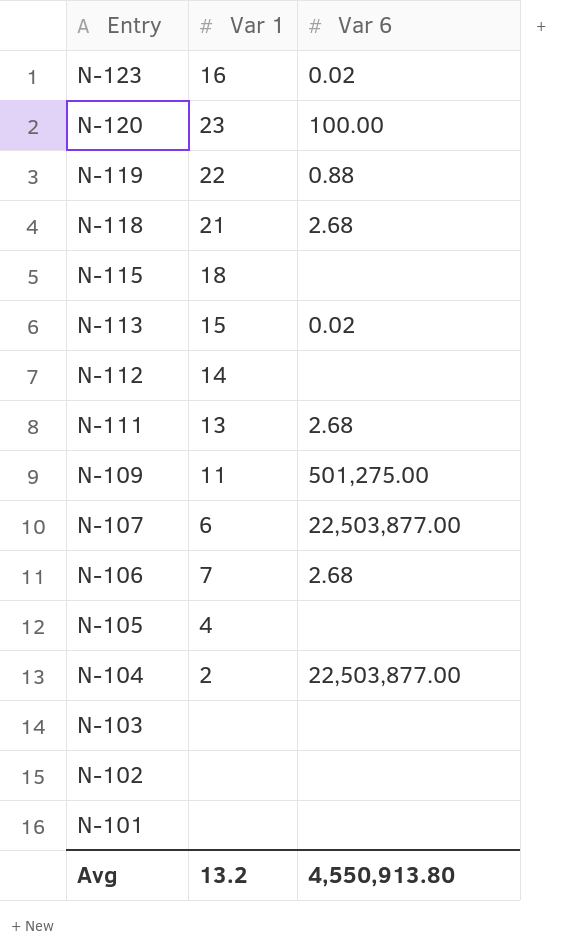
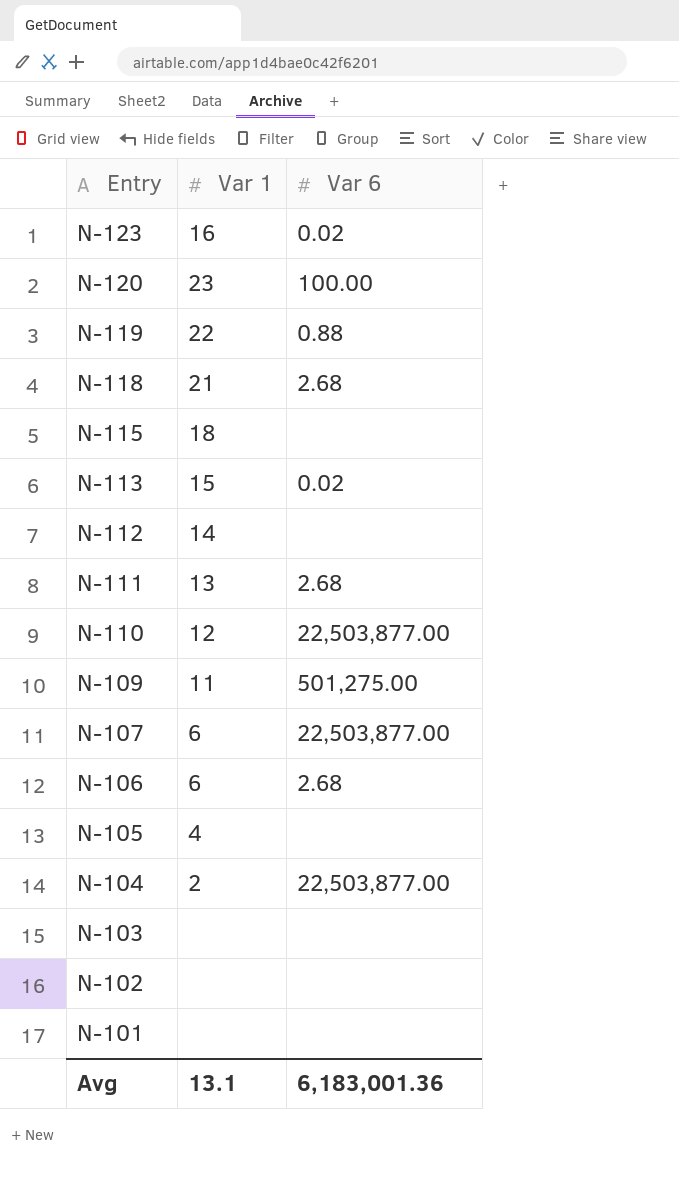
row N-110: none -> 12 | 22,503,877.00
N-106 | Var 1: 7 -> 6
Avg | Var 1: 13.2 -> 13.1
Avg | Var 6: 4,550,913.80 -> 6,183,001.36

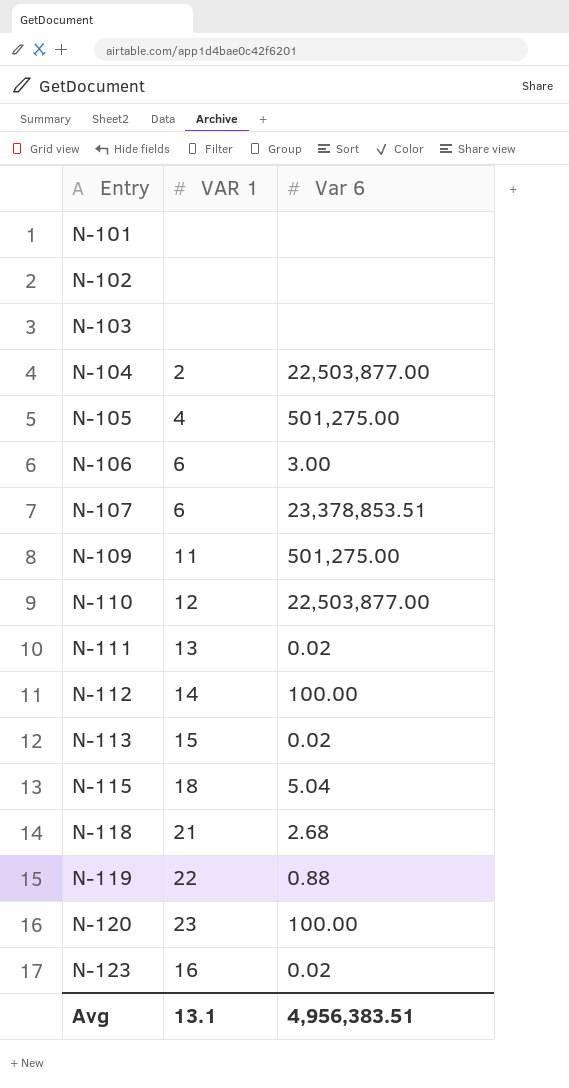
row order: Entry descending -> Entry ascending
column name: Var 1 -> VAR 1
N-105 | Var 6: none -> 501,275.00
N-106 | Var 6: 2.68 -> 3.00
N-107 | Var 6: 22,503,877.00 -> 23,378,853.51
N-111 | Var 6: 2.68 -> 0.02
N-112 | Var 6: none -> 100.00
N-115 | Var 6: none -> 5.04
Avg | Var 6: 6,183,001.36 -> 4,956,383.51

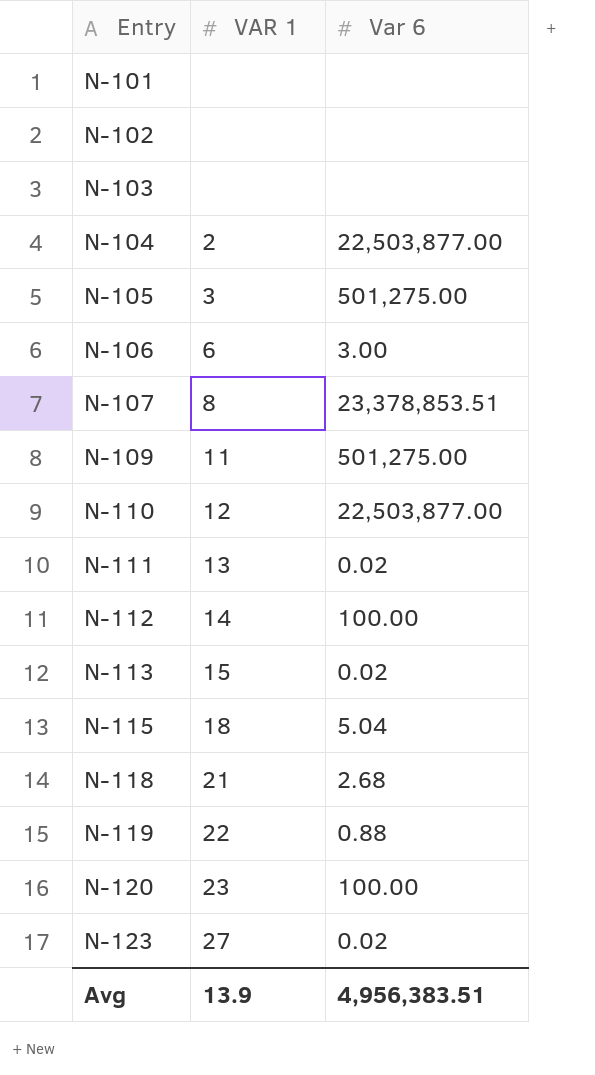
N-105 | VAR 1: 4 -> 3
N-107 | VAR 1: 6 -> 8
N-123 | VAR 1: 16 -> 27
Avg | VAR 1: 13.1 -> 13.9

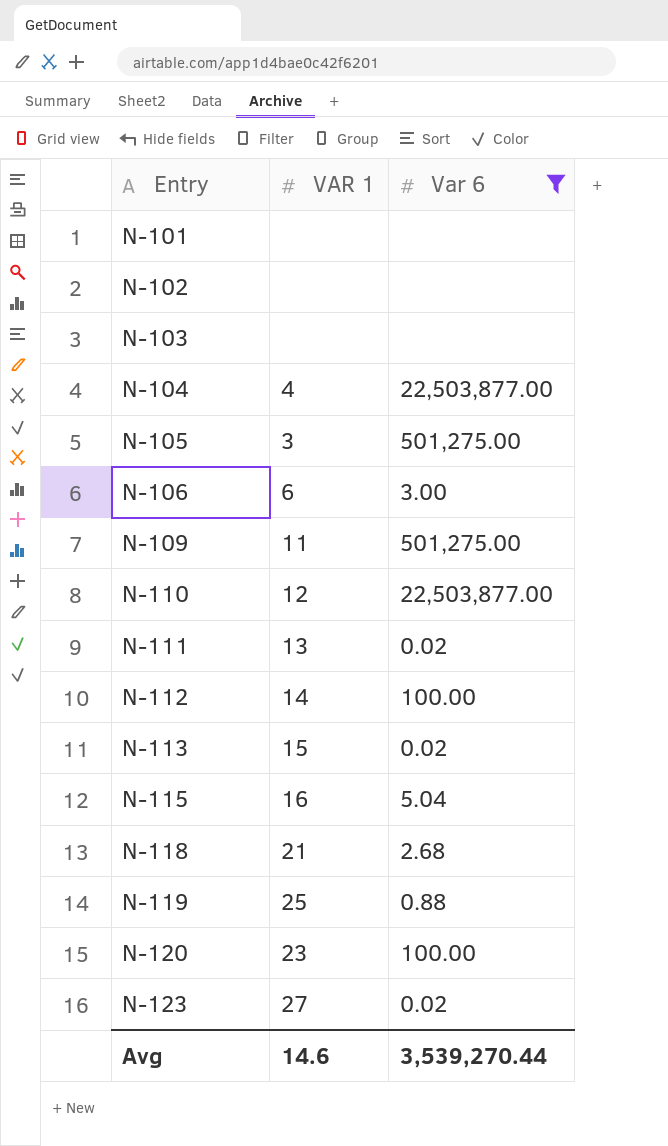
filter: none -> Var 6 != 23,378,853.51
N-104 | VAR 1: 2 -> 4
N-115 | VAR 1: 18 -> 16
N-119 | VAR 1: 22 -> 25
Avg | VAR 1: 13.9 -> 14.6
Avg | Var 6: 4,956,383.51 -> 3,539,270.44

